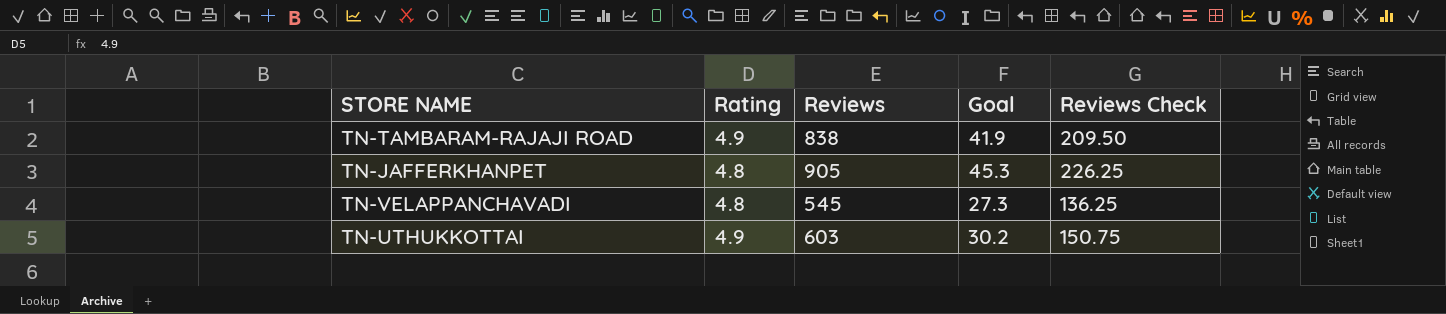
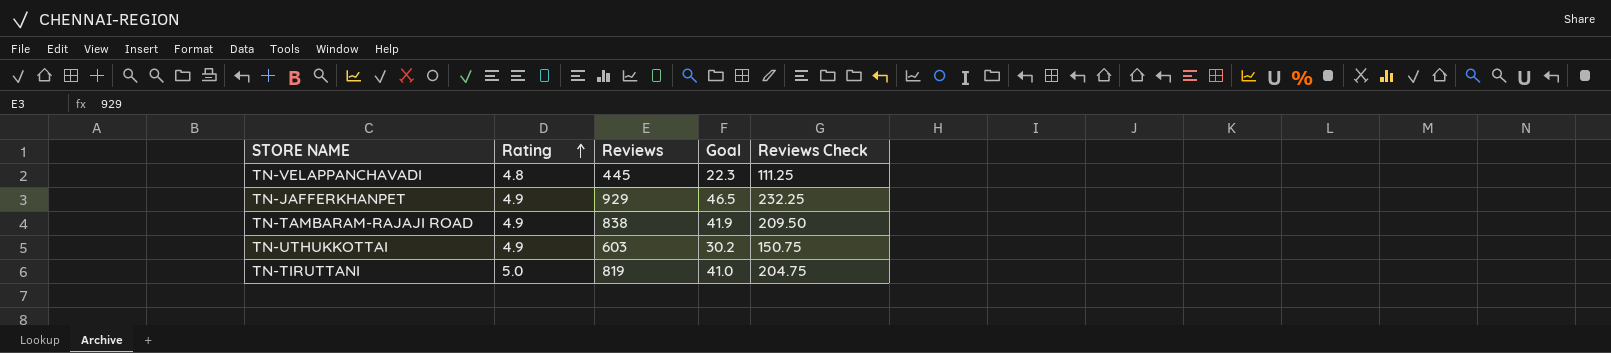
row order: none -> Rating ascending
TN-VELAPPANCHAVADI | Reviews: 545 -> 445
TN-VELAPPANCHAVADI | Goal: 27.3 -> 22.3
TN-VELAPPANCHAVADI | Reviews Check: 136.25 -> 111.25
TN-JAFFERKHANPET | Rating: 4.8 -> 4.9
TN-JAFFERKHANPET | Reviews: 905 -> 929
TN-JAFFERKHANPET | Goal: 45.3 -> 46.5
TN-JAFFERKHANPET | Reviews Check: 226.25 -> 232.25
row TN-TIRUTTANI: none -> 5.0 | 819 | 41.0 | 204.75

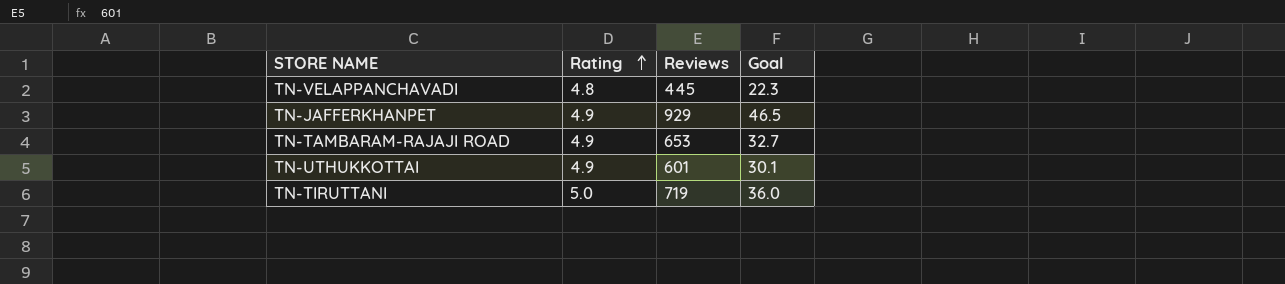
column Reviews Check | formula: [Reviews] * 0.25 -> none
TN-TAMBARAM-RAJAJI ROAD | Reviews: 838 -> 653
TN-TAMBARAM-RAJAJI ROAD | Goal: 41.9 -> 32.7
TN-UTHUKKOTTAI | Reviews: 603 -> 601
TN-UTHUKKOTTAI | Goal: 30.2 -> 30.1
TN-TIRUTTANI | Reviews: 819 -> 719
TN-TIRUTTANI | Goal: 41.0 -> 36.0

